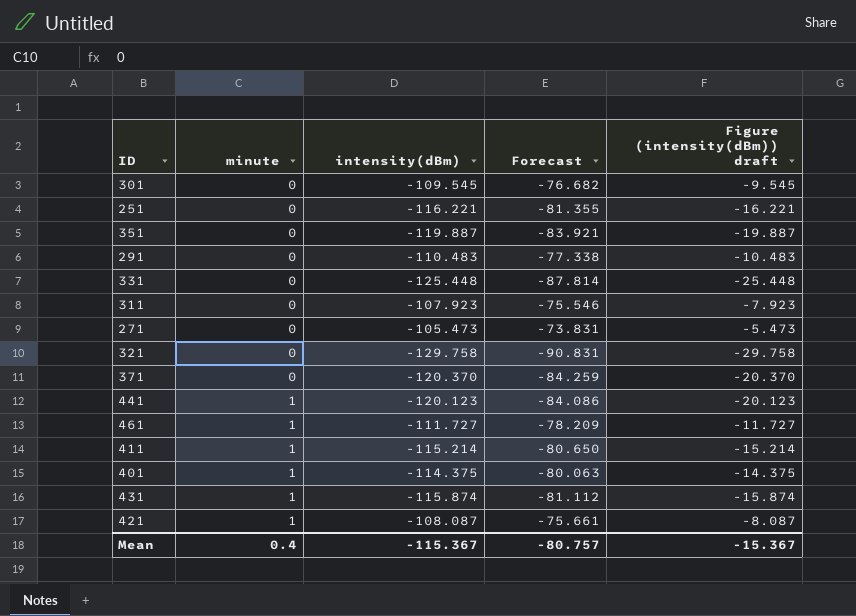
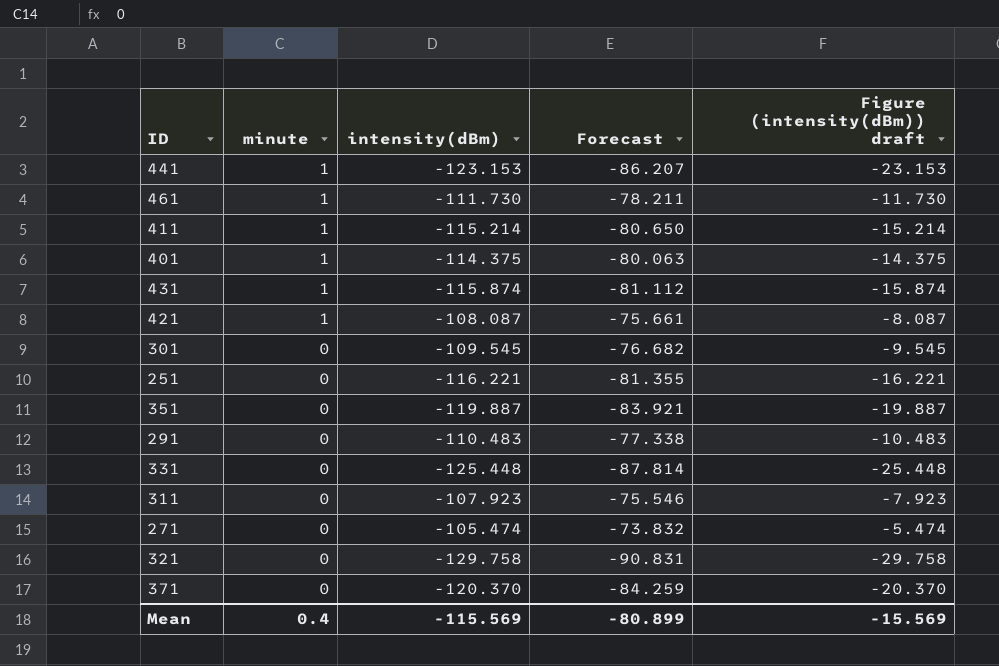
row order: minute ascending -> minute descending
441 | intensity(dBm): -120.123 -> -123.153
441 | Forecast: -84.086 -> -86.207
441 | Figure (intensity(dBm)) draft: -20.123 -> -23.153
461 | intensity(dBm): -111.727 -> -111.730
461 | Forecast: -78.209 -> -78.211
461 | Figure (intensity(dBm)) draft: -11.727 -> -11.730
271 | intensity(dBm): -105.473 -> -105.474
271 | Forecast: -73.831 -> -73.832
271 | Figure (intensity(dBm)) draft: -5.473 -> -5.474
Mean | intensity(dBm): -115.367 -> -115.569
Mean | Forecast: -80.757 -> -80.899
Mean | Figure (intensity(dBm)) draft: -15.367 -> -15.569

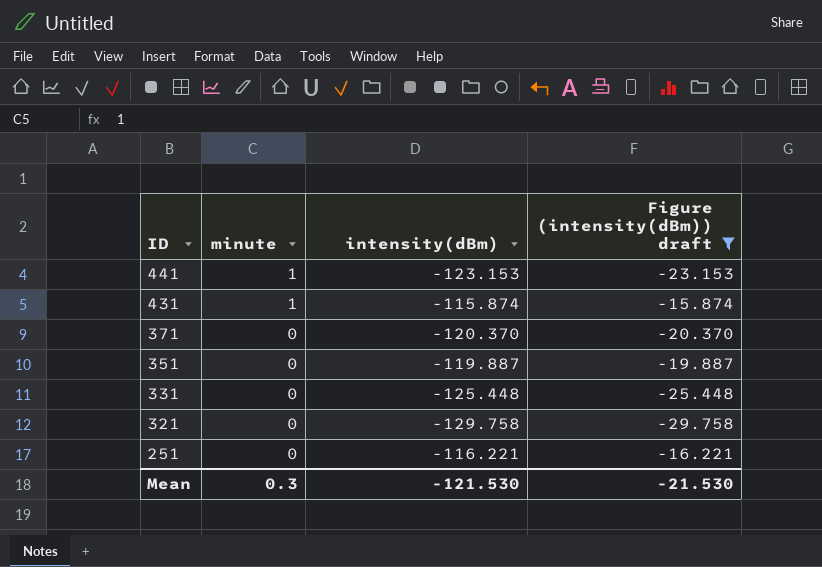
filter: none -> Figure (intensity(dBm)) draft <= -15.874
row order: minute descending -> ID descending
column Forecast | formula: [intensity(dBm)] * 0.7 -> none
Mean | minute: 0.4 -> 0.3
Mean | intensity(dBm): -115.569 -> -121.530
Mean | Figure (intensity(dBm)) draft: -15.569 -> -21.530

